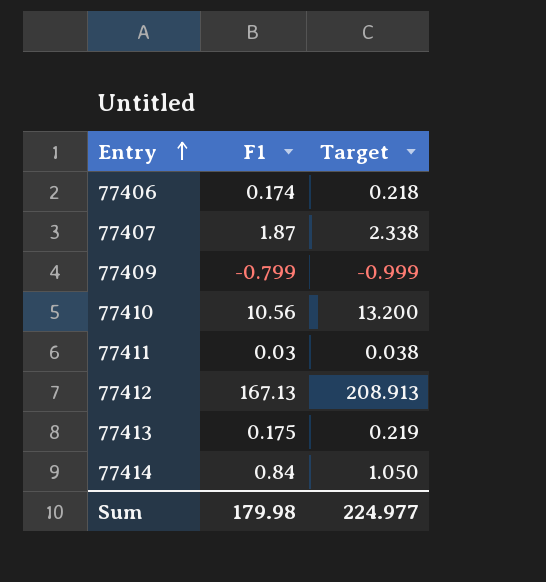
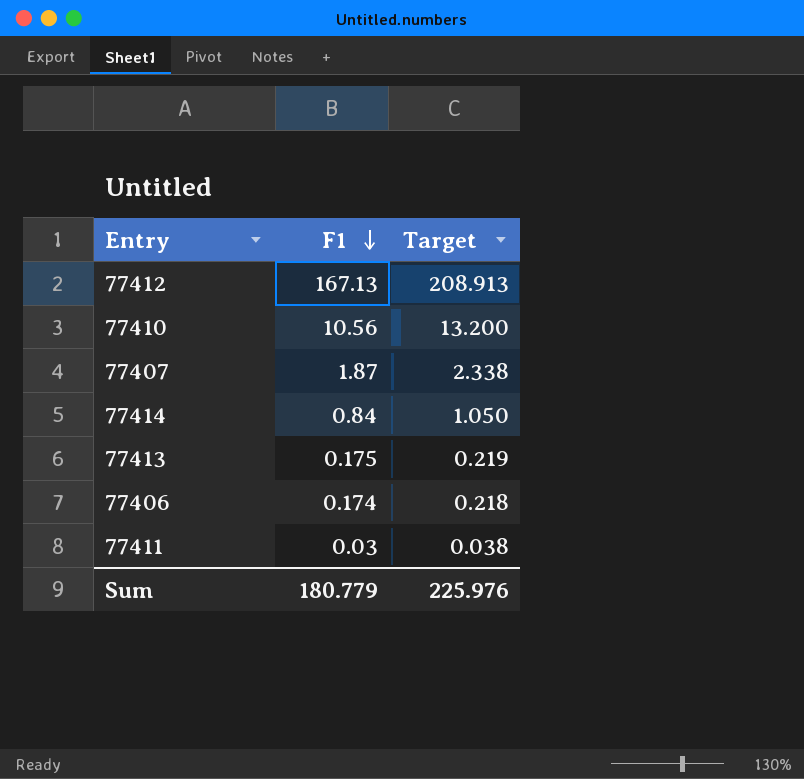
row order: Entry ascending -> F1 descending
row 77409: -0.799 | -0.999 -> none
Sum | F1: 179.98 -> 180.779
Sum | Target: 224.977 -> 225.976

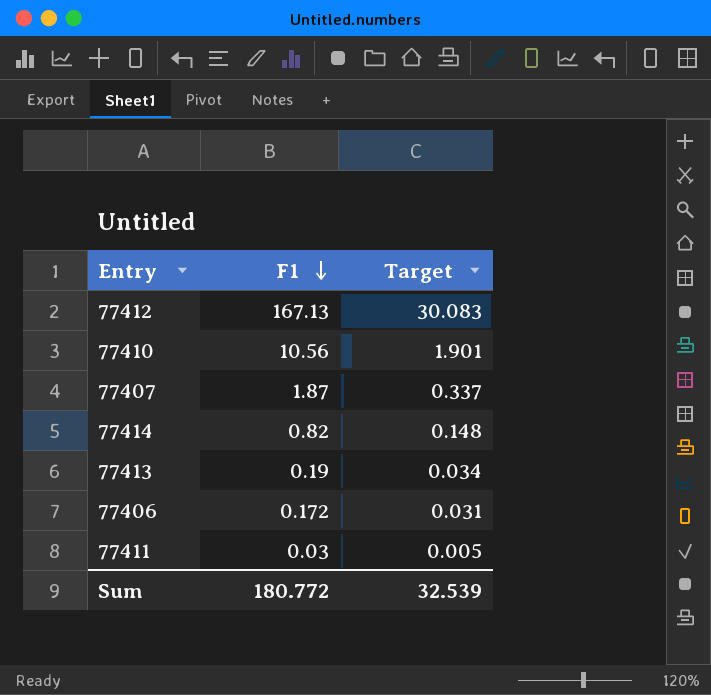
column Target | formula: [F1] * 1.25 -> [F1] * 0.18
77414 | F1: 0.84 -> 0.82
77413 | F1: 0.175 -> 0.19
77406 | F1: 0.174 -> 0.172
Sum | F1: 180.779 -> 180.772
Sum | Target: 225.976 -> 32.539

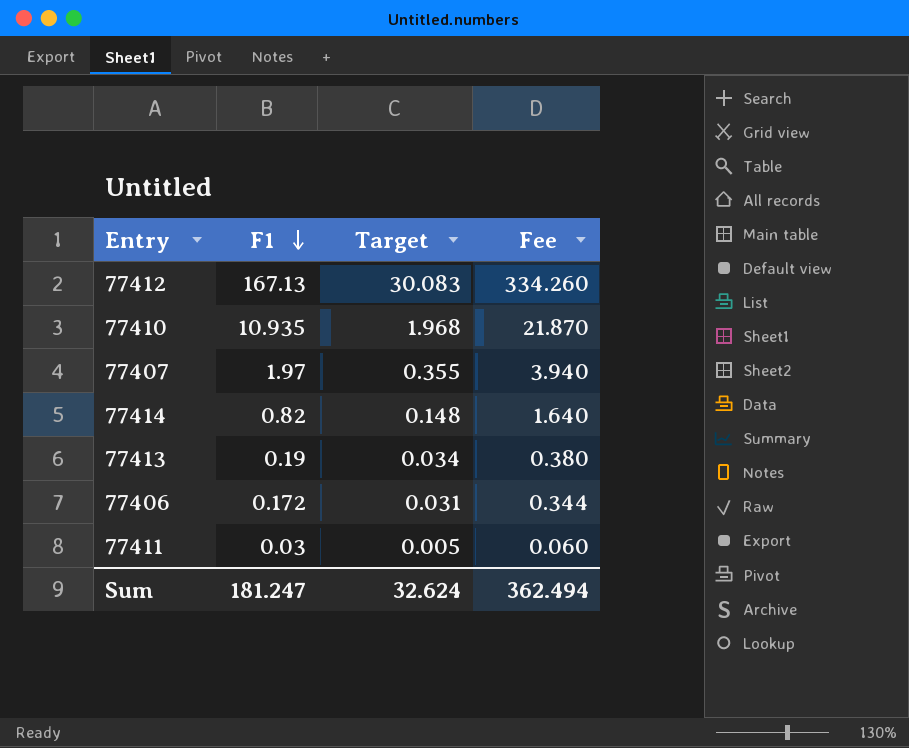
column Fee | formula: none -> [F1] * 2
77410 | F1: 10.56 -> 10.935
77410 | Target: 1.901 -> 1.968
77407 | F1: 1.87 -> 1.97
77407 | Target: 0.337 -> 0.355
Sum | F1: 180.772 -> 181.247
Sum | Target: 32.539 -> 32.624

